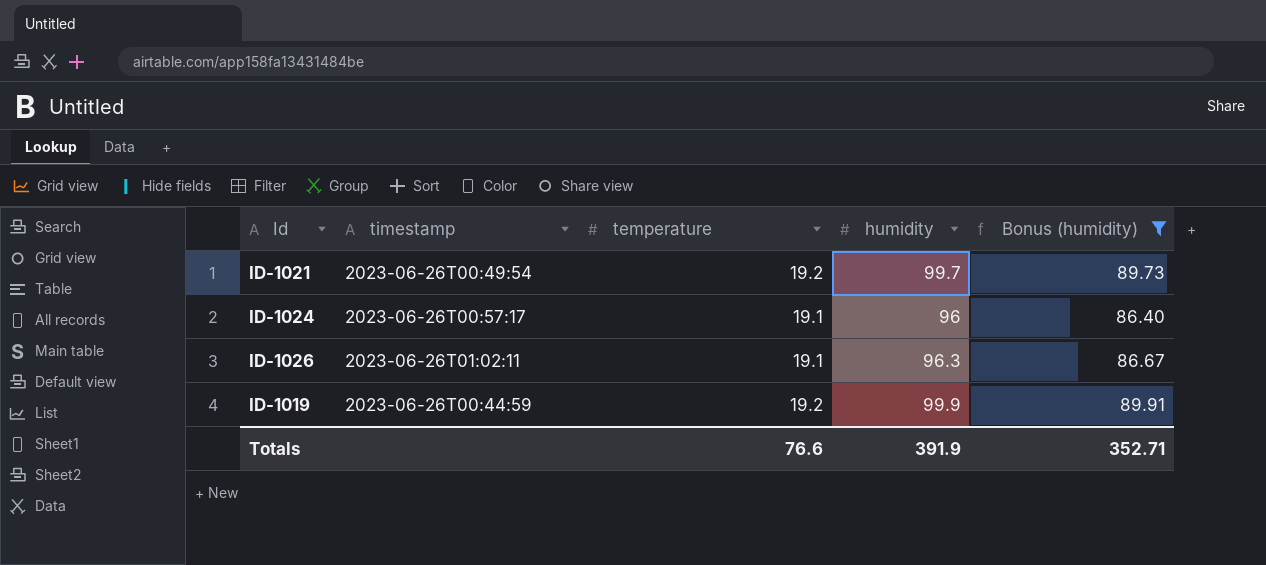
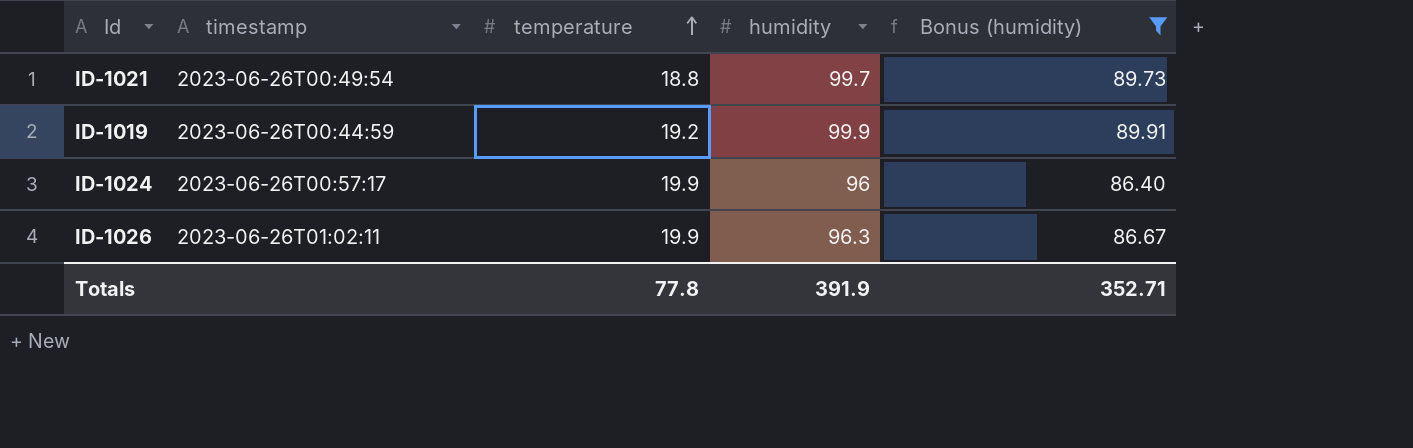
row order: none -> temperature ascending
ID-1021 | temperature: 19.2 -> 18.8
ID-1024 | temperature: 19.1 -> 19.9
ID-1026 | temperature: 19.1 -> 19.9
Totals | temperature: 76.6 -> 77.8

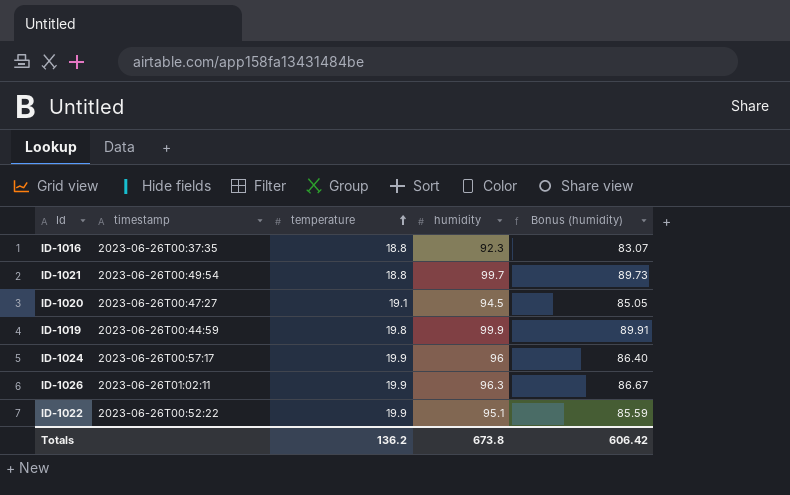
filter: Bonus (humidity) >= 86.40 -> none
ID-1019 | temperature: 19.2 -> 19.8
Totals | temperature: 77.8 -> 136.2
Totals | humidity: 391.9 -> 673.8
Totals | Bonus (humidity): 352.71 -> 606.42

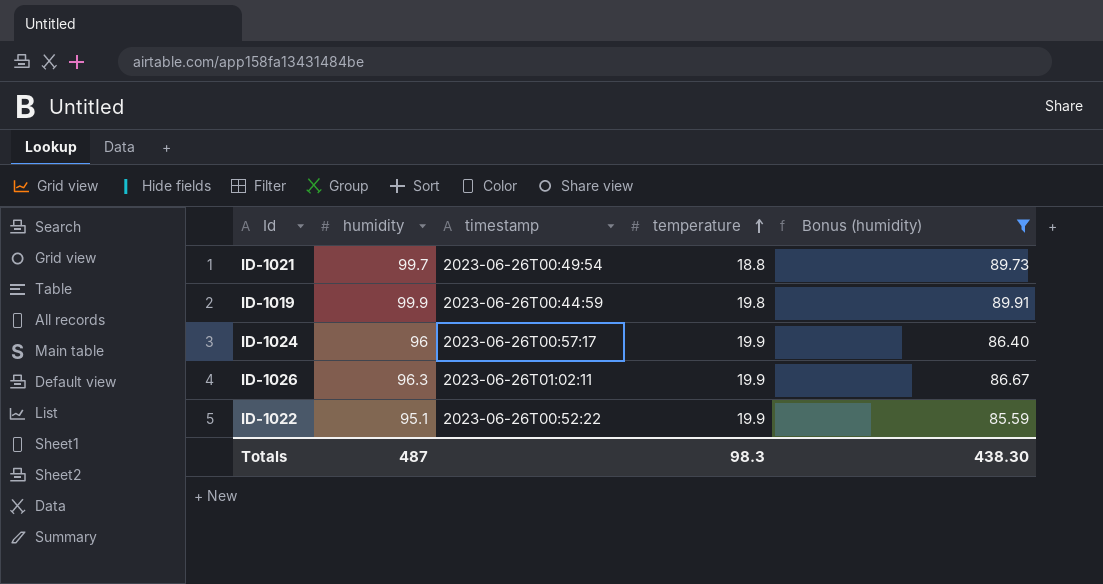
filter: none -> Bonus (humidity) >= 85.59
column humidity | position: 4 -> 2
Totals | humidity: 673.8 -> 487
Totals | temperature: 136.2 -> 98.3
Totals | Bonus (humidity): 606.42 -> 438.30

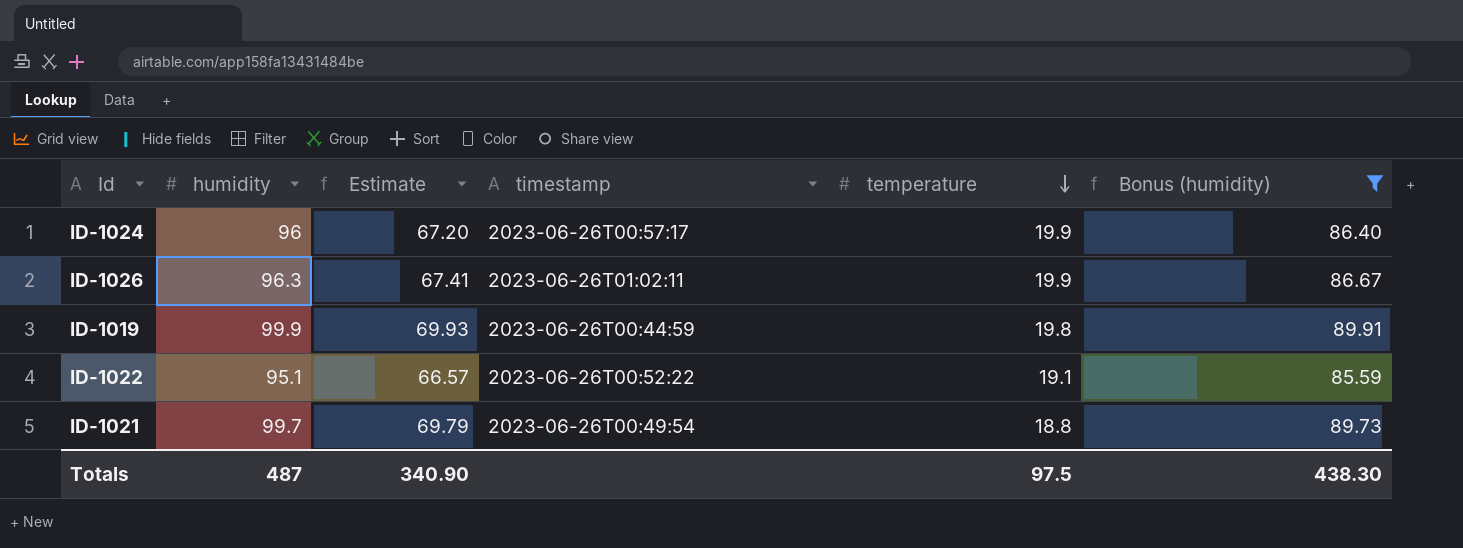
row order: temperature ascending -> temperature descending
column Estimate | formula: none -> [humidity] * 0.7
ID-1022 | temperature: 19.9 -> 19.1
Totals | temperature: 98.3 -> 97.5

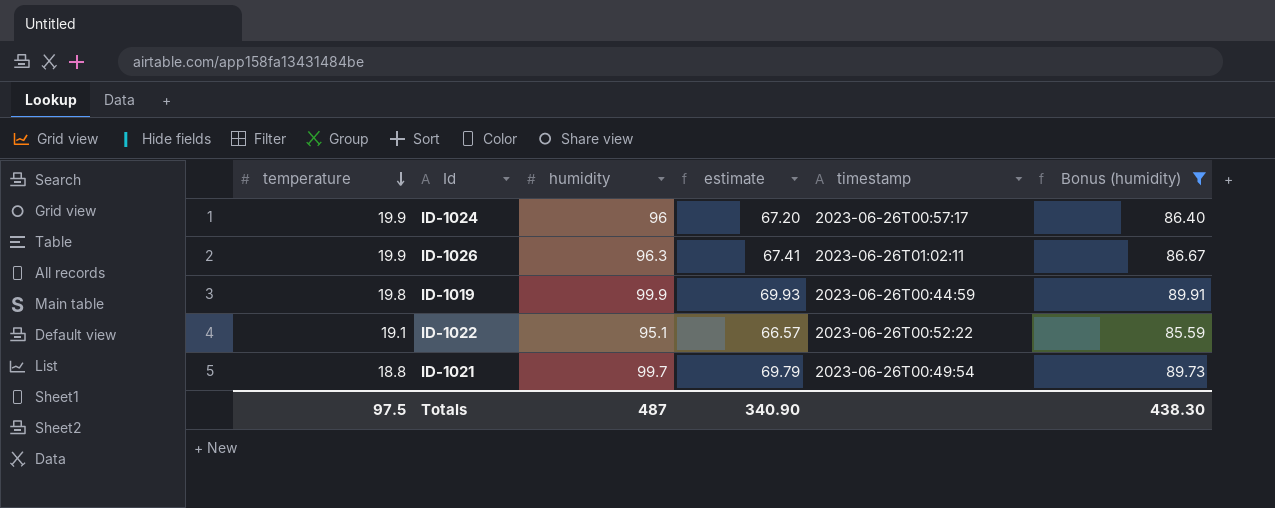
column temperature | position: 5 -> 1
column name: Estimate -> estimate

